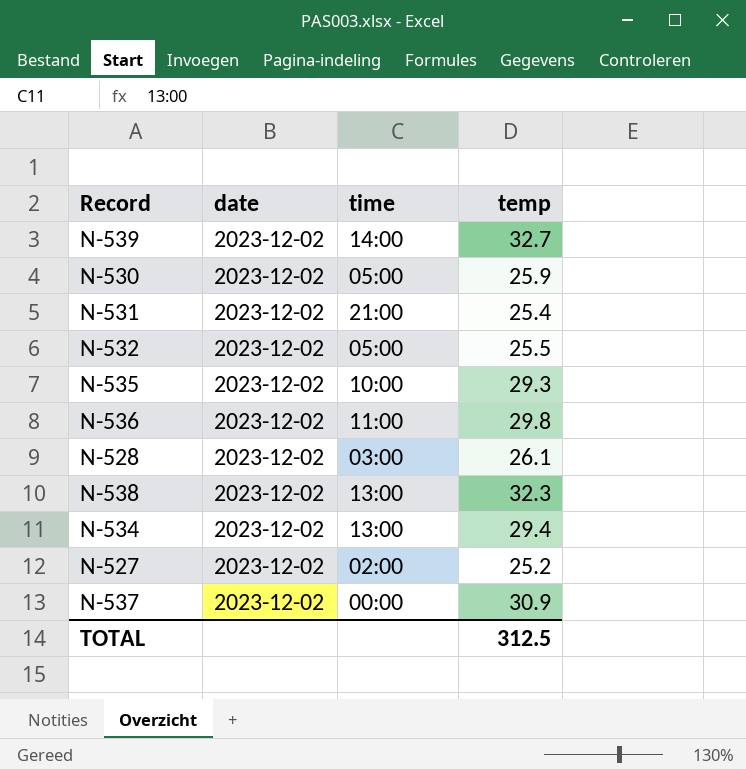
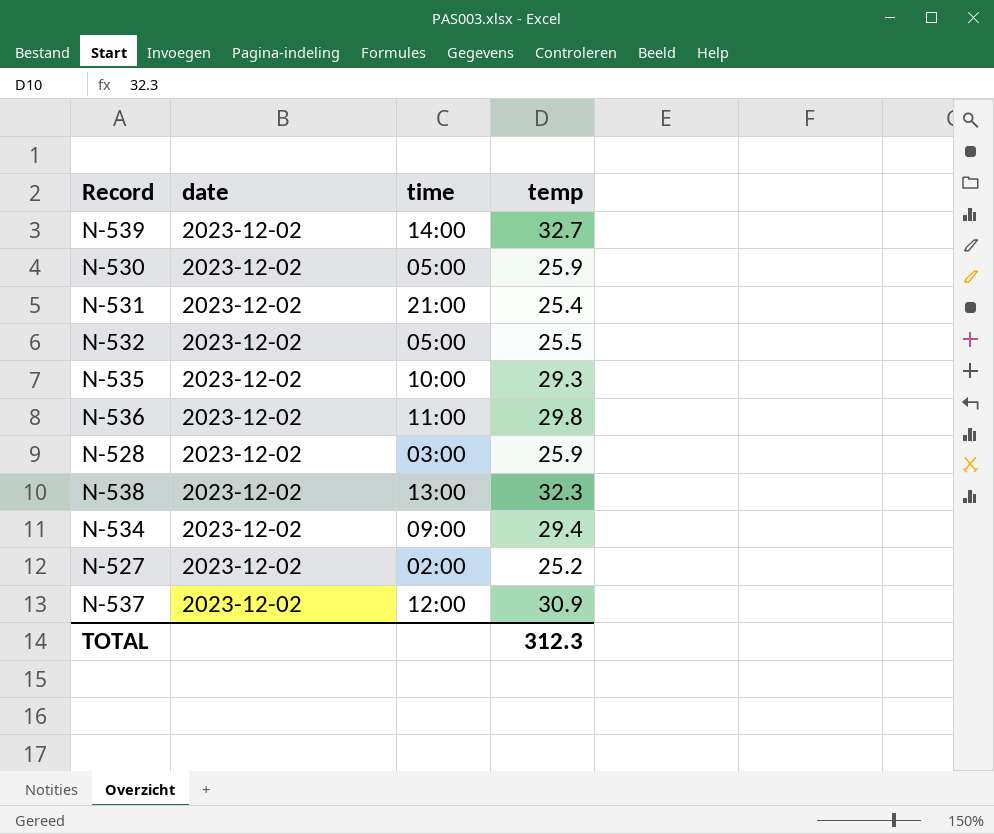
N-528 | temp: 26.1 -> 25.9
N-534 | time: 13:00 -> 09:00
N-537 | time: 00:00 -> 12:00
TOTAL | temp: 312.5 -> 312.3

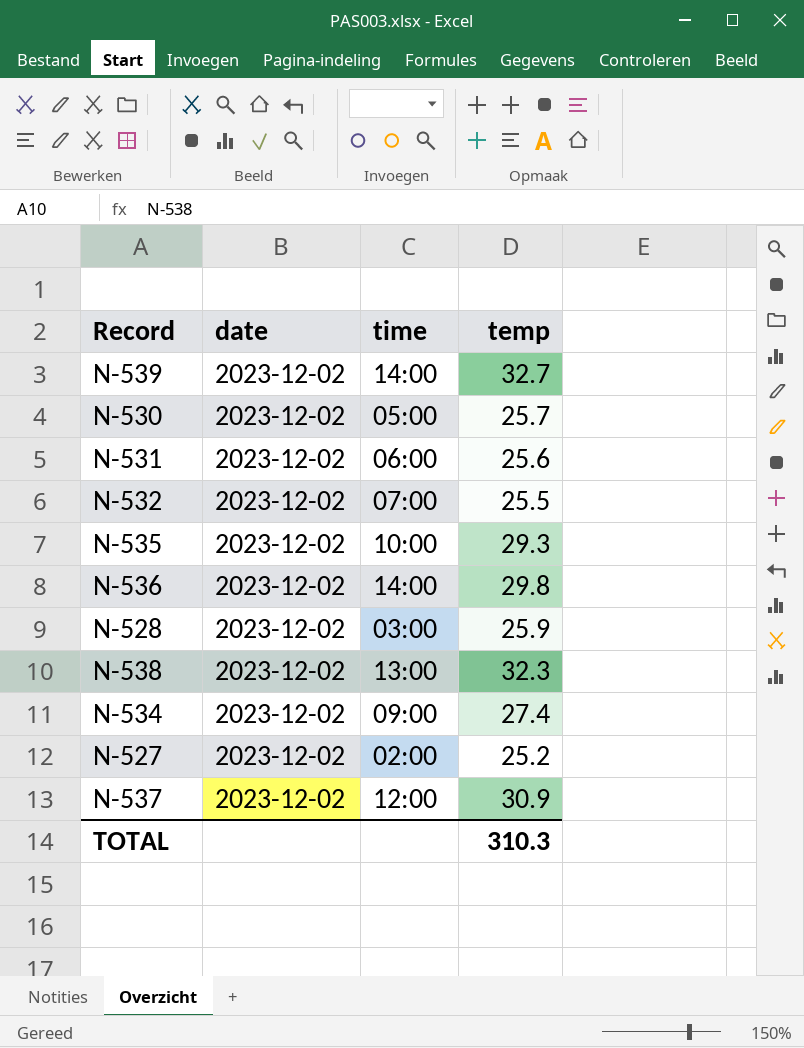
N-530 | temp: 25.9 -> 25.7
N-531 | time: 21:00 -> 06:00
N-531 | temp: 25.4 -> 25.6
N-532 | time: 05:00 -> 07:00
N-536 | time: 11:00 -> 14:00
N-534 | temp: 29.4 -> 27.4
TOTAL | temp: 312.3 -> 310.3

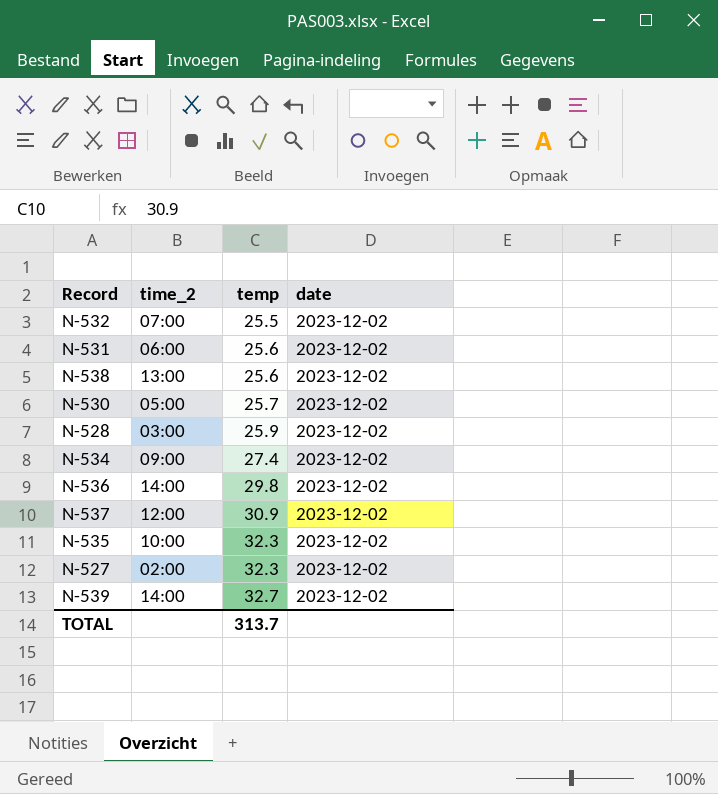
row order: none -> temp ascending
column name: time -> time_2
column date | position: 2 -> 4
N-538 | temp: 32.3 -> 25.6
N-535 | temp: 29.3 -> 32.3
N-527 | temp: 25.2 -> 32.3
TOTAL | temp: 310.3 -> 313.7

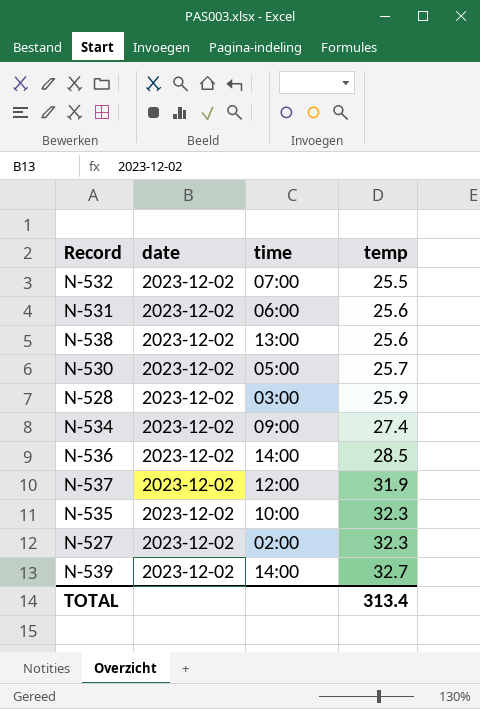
column date | position: 4 -> 2
column name: time_2 -> time
N-536 | temp: 29.8 -> 28.5
N-537 | temp: 30.9 -> 31.9
TOTAL | temp: 313.7 -> 313.4

